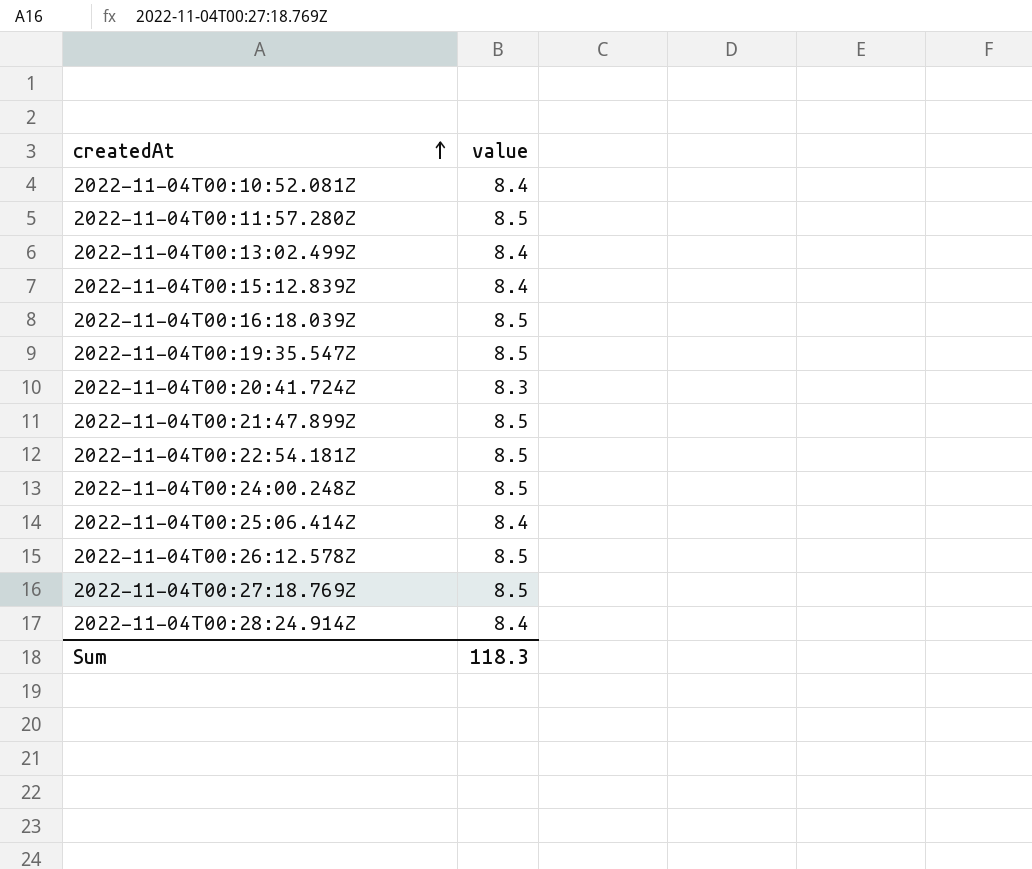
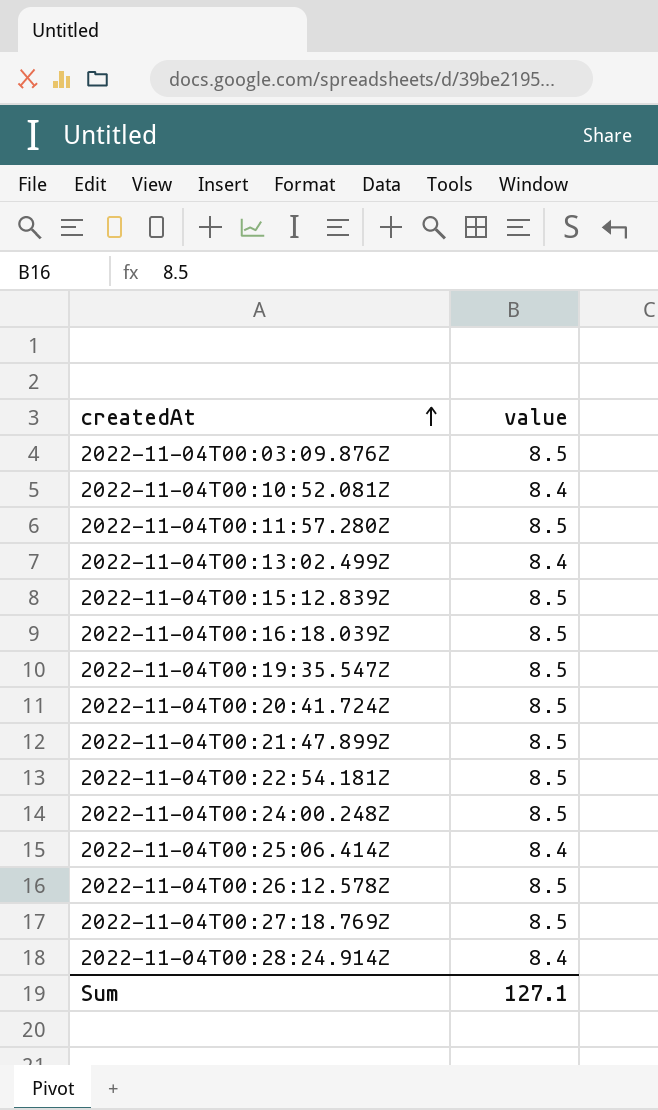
row 2022-11-04T00:03:09.876Z: none -> 8.5
2022-11-04T00:15:12.839Z | value: 8.4 -> 8.5
2022-11-04T00:20:41.724Z | value: 8.3 -> 8.5
Sum | value: 118.3 -> 127.1

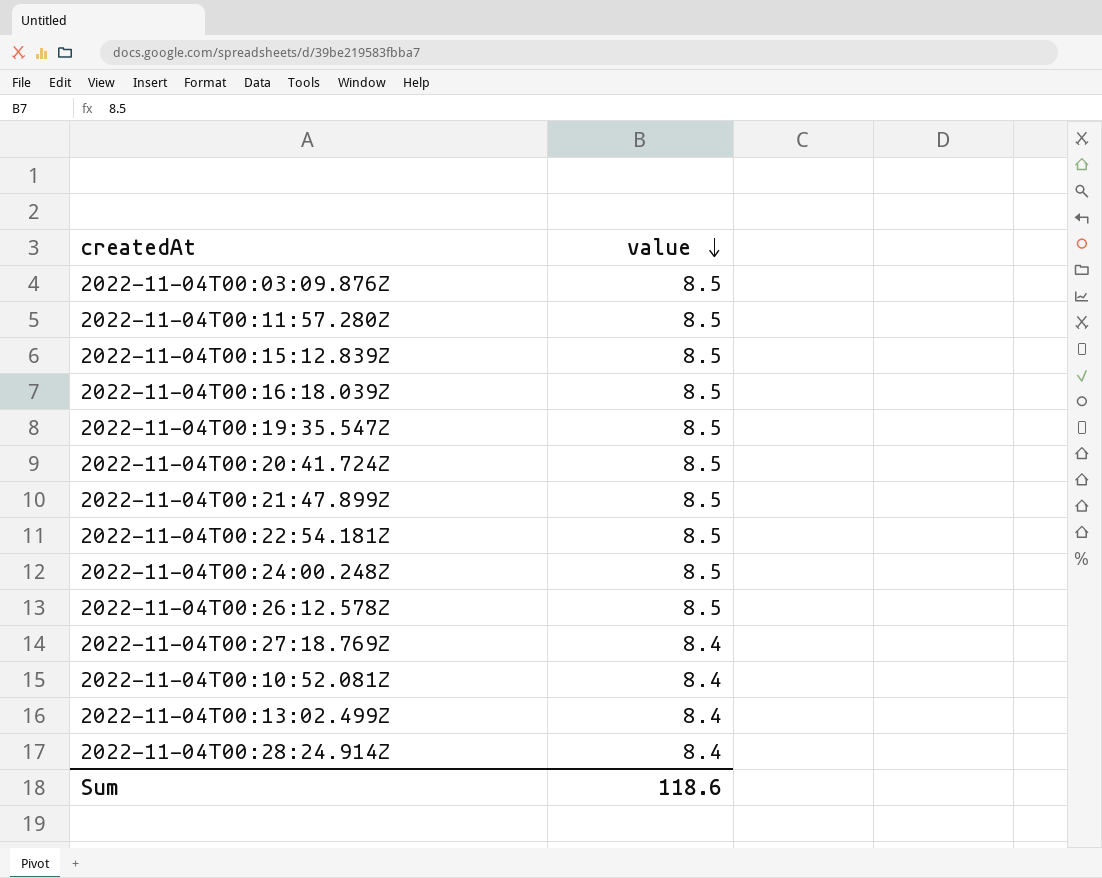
row order: createdAt ascending -> value descending
row 2022-11-04T00:25:06.414Z: 8.4 -> none
2022-11-04T00:27:18.769Z | value: 8.5 -> 8.4
Sum | value: 127.1 -> 118.6

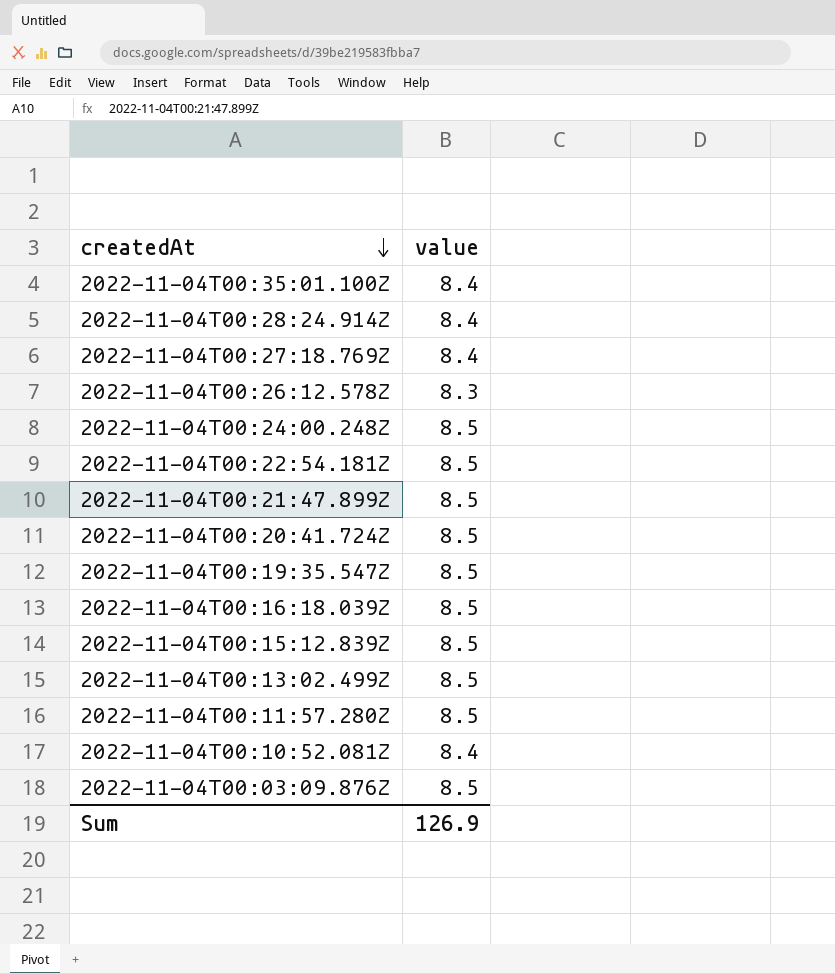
row order: value descending -> createdAt descending
row 2022-11-04T00:35:01.100Z: none -> 8.4
2022-11-04T00:26:12.578Z | value: 8.5 -> 8.3
2022-11-04T00:13:02.499Z | value: 8.4 -> 8.5
Sum | value: 118.6 -> 126.9

